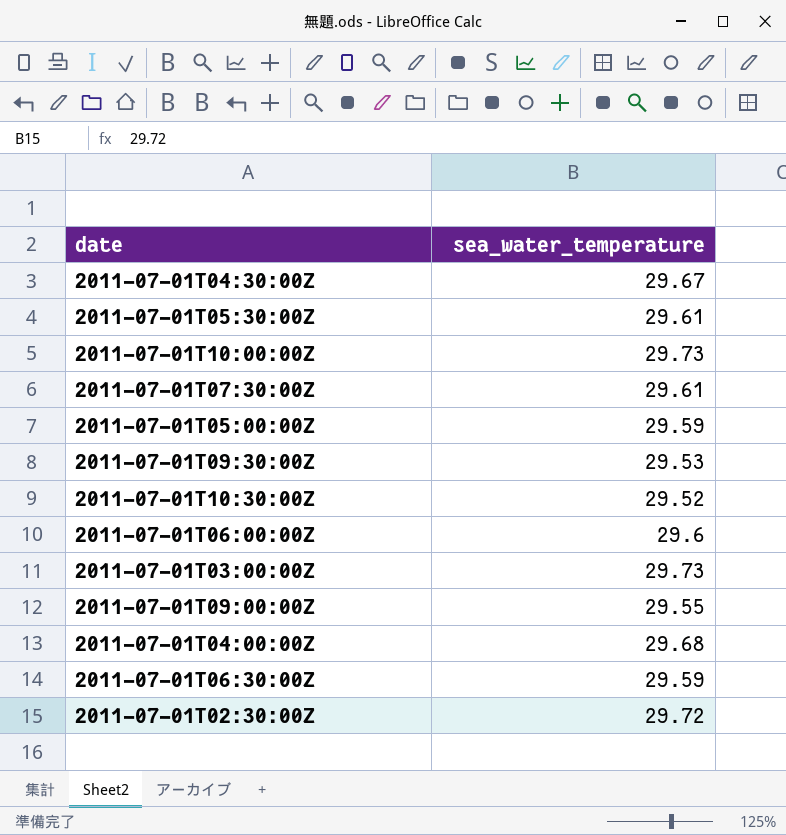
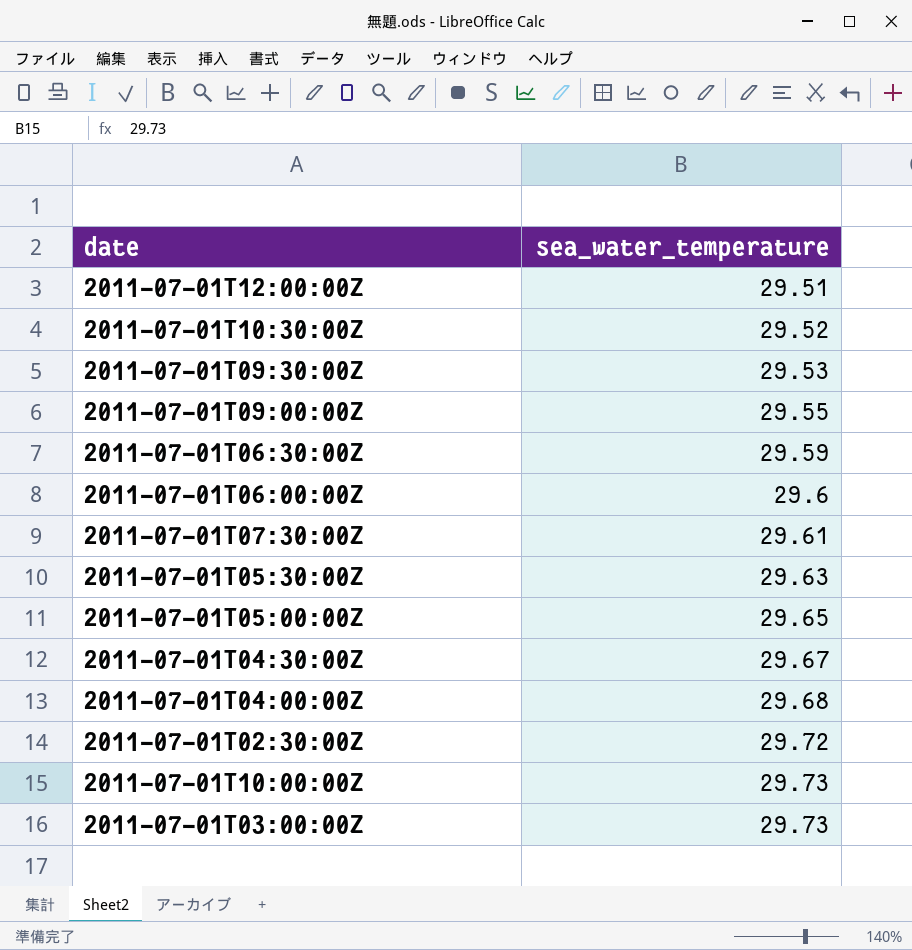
row order: none -> sea_water_temperature ascending
row 2011-07-01T12:00:00Z: none -> 29.51
2011-07-01T05:30:00Z | sea_water_temperature: 29.61 -> 29.63
2011-07-01T05:00:00Z | sea_water_temperature: 29.59 -> 29.65

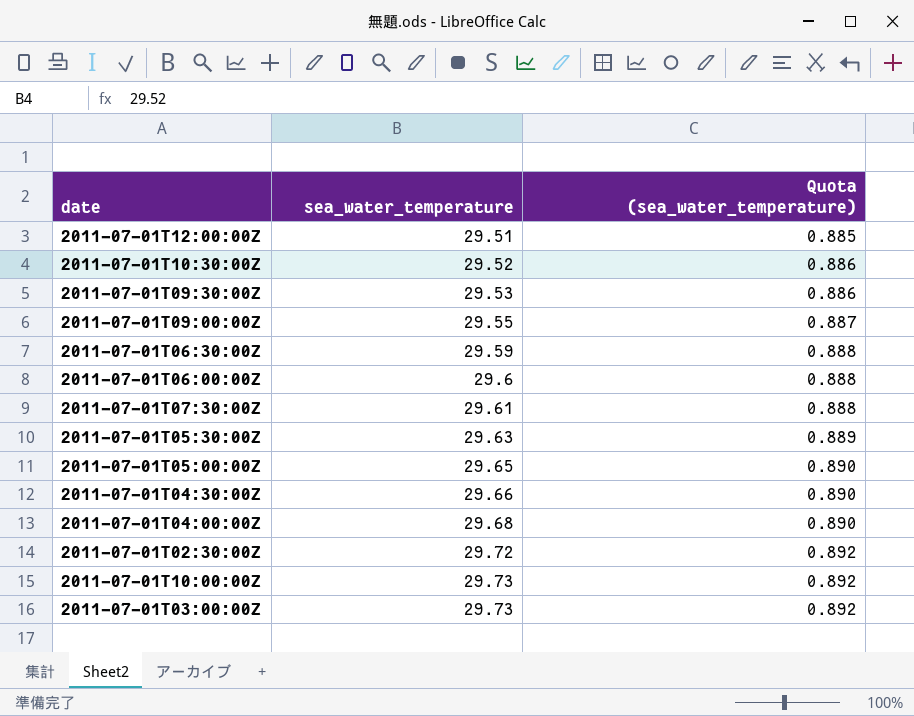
column Quota (sea_water_temperature) | formula: none -> [sea_water_temperature] * 0.03
2011-07-01T04:30:00Z | sea_water_temperature: 29.67 -> 29.66

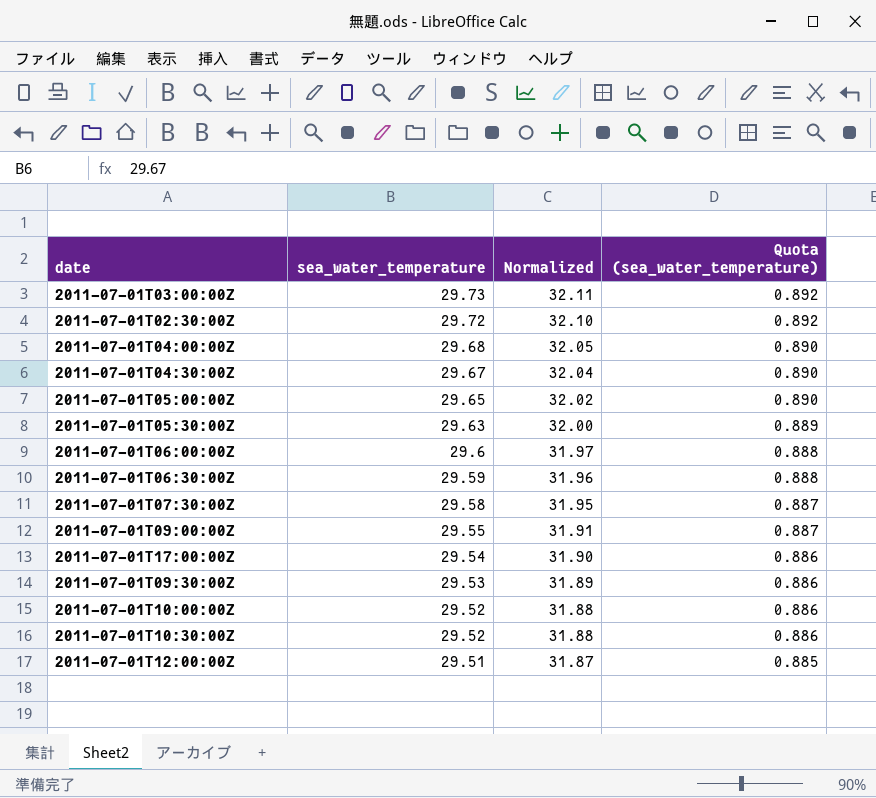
row order: sea_water_temperature ascending -> sea_water_temperature descending
column Normalized | formula: none -> [sea_water_temperature] * 1.08
2011-07-01T04:30:00Z | sea_water_temperature: 29.66 -> 29.67
2011-07-01T07:30:00Z | sea_water_temperature: 29.61 -> 29.58
2011-07-01T07:30:00Z | Quota (sea_water_temperature): 0.888 -> 0.887
row 2011-07-01T17:00:00Z: none -> 29.54 | 31.90 | 0.886
2011-07-01T10:00:00Z | sea_water_temperature: 29.73 -> 29.52
2011-07-01T10:00:00Z | Quota (sea_water_temperature): 0.892 -> 0.886

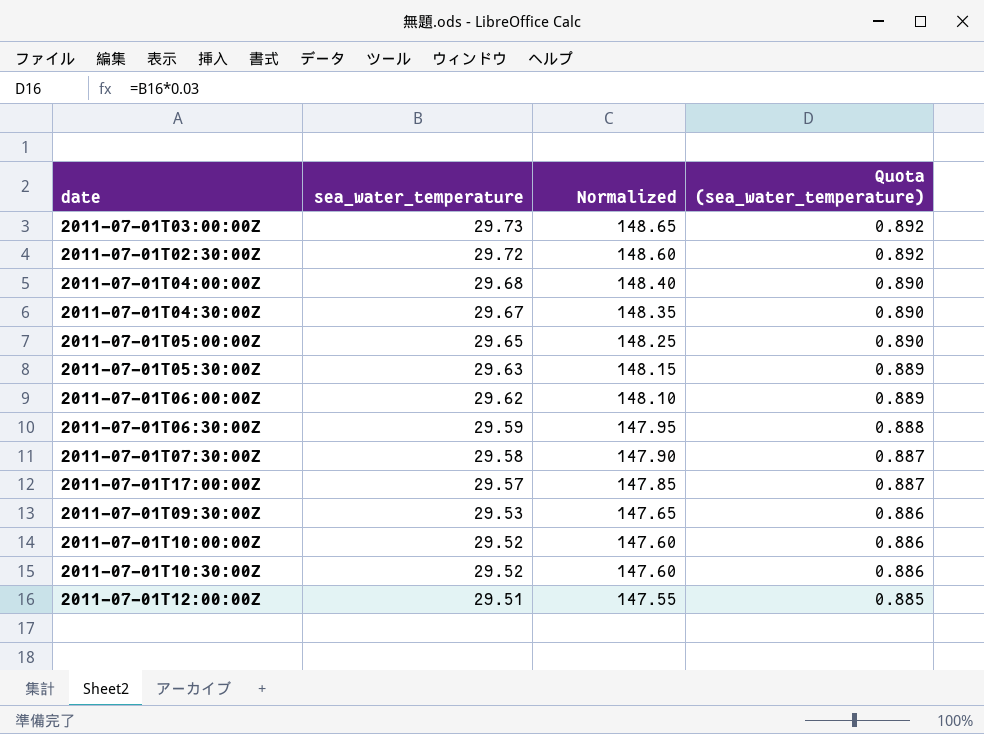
column Normalized | formula: [sea_water_temperature] * 1.08 -> [sea_water_temperature] * 5
row 2011-07-01T09:00:00Z: 29.55 | 31.91 | 0.887 -> none
2011-07-01T06:00:00Z | sea_water_temperature: 29.6 -> 29.62
2011-07-01T06:00:00Z | Quota (sea_water_temperature): 0.888 -> 0.889
2011-07-01T17:00:00Z | sea_water_temperature: 29.54 -> 29.57
2011-07-01T17:00:00Z | Quota (sea_water_temperature): 0.886 -> 0.887

